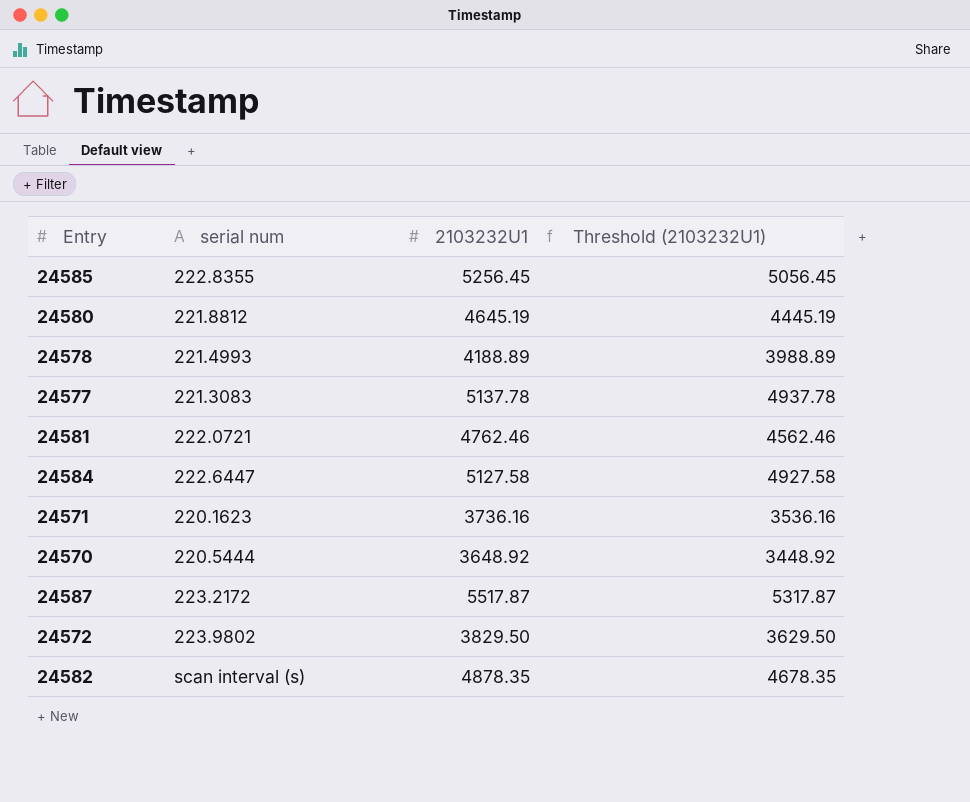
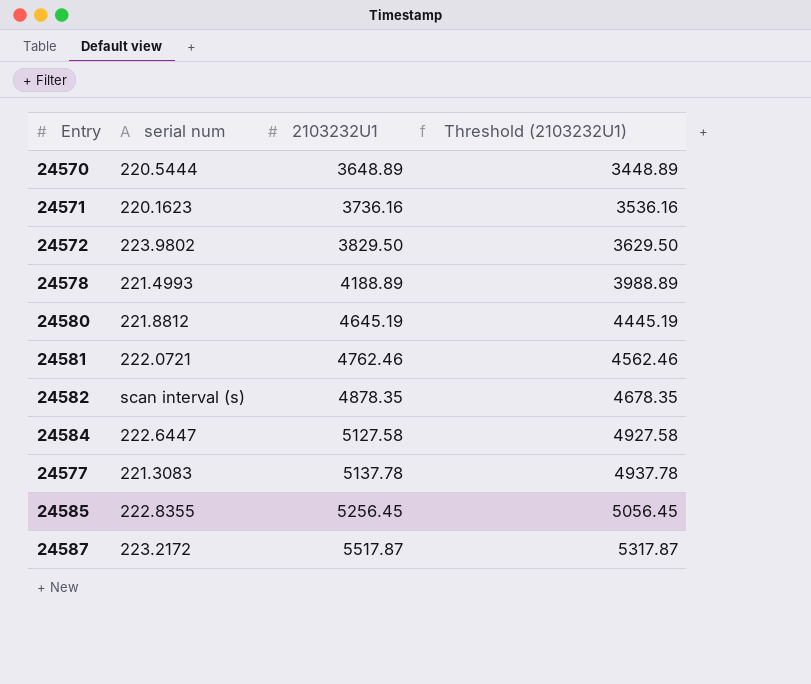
row order: none -> 2103232U1 ascending
24570 | 2103232U1: 3648.92 -> 3648.89
24570 | Threshold (2103232U1): 3448.92 -> 3448.89

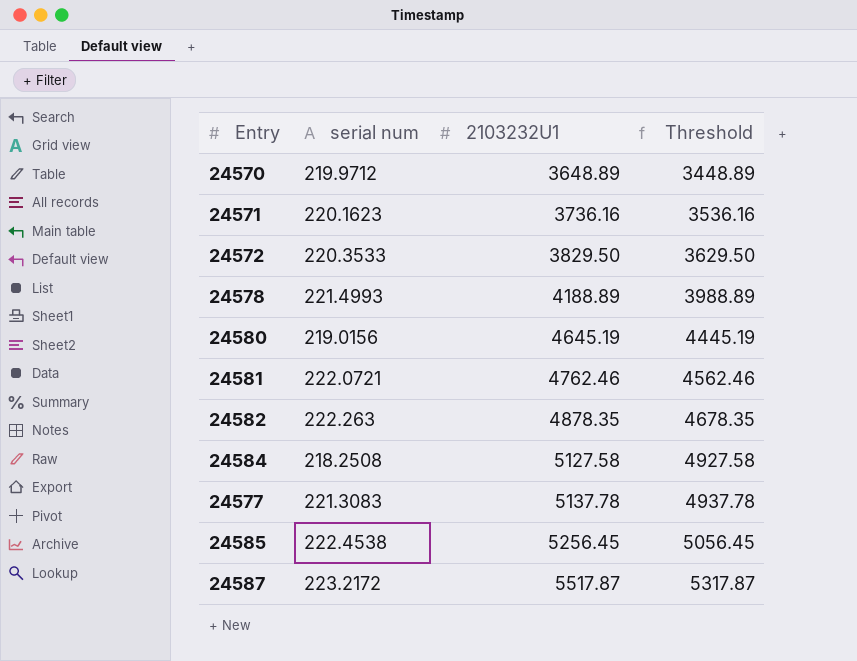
column name: Threshold (2103232U1) -> Threshold
24570 | serial num: 220.5444 -> 219.9712
24572 | serial num: 223.9802 -> 220.3533
24580 | serial num: 221.8812 -> 219.0156
24582 | serial num: scan interval (s) -> 222.263
24584 | serial num: 222.6447 -> 218.2508
24585 | serial num: 222.8355 -> 222.4538

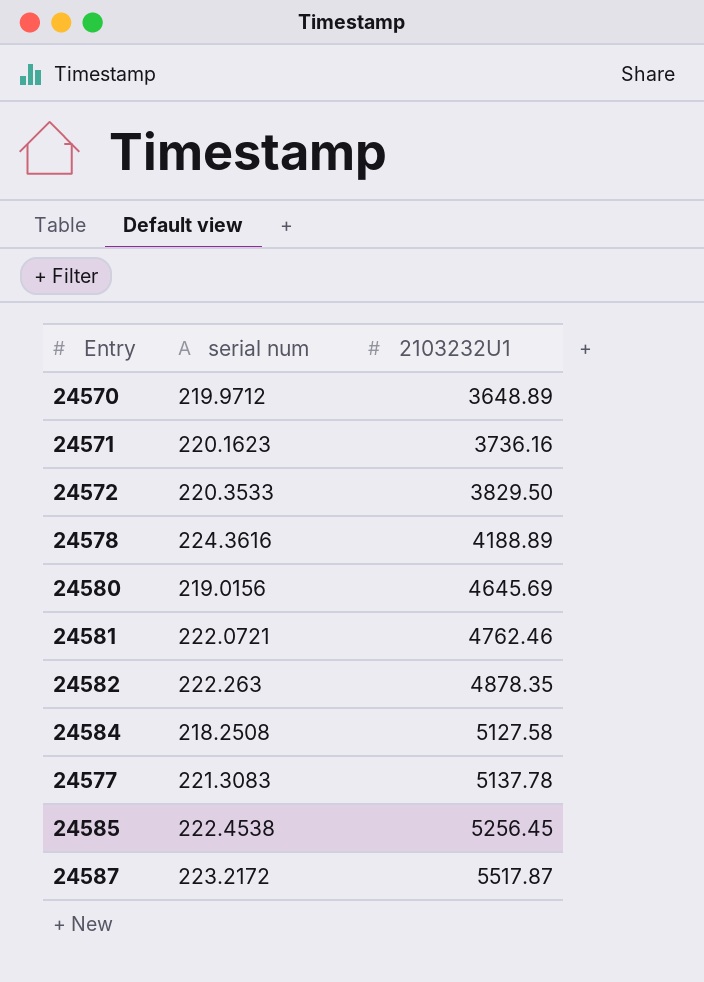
column Threshold | formula: [2103232U1] - 200 -> none
24578 | serial num: 221.4993 -> 224.3616
24580 | 2103232U1: 4645.19 -> 4645.69

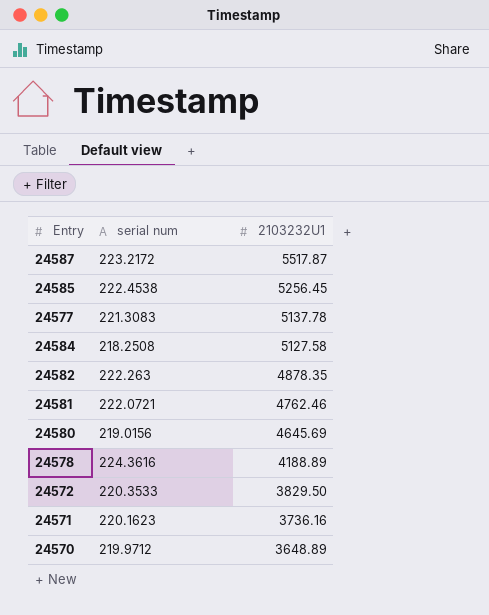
row order: 2103232U1 ascending -> 2103232U1 descending

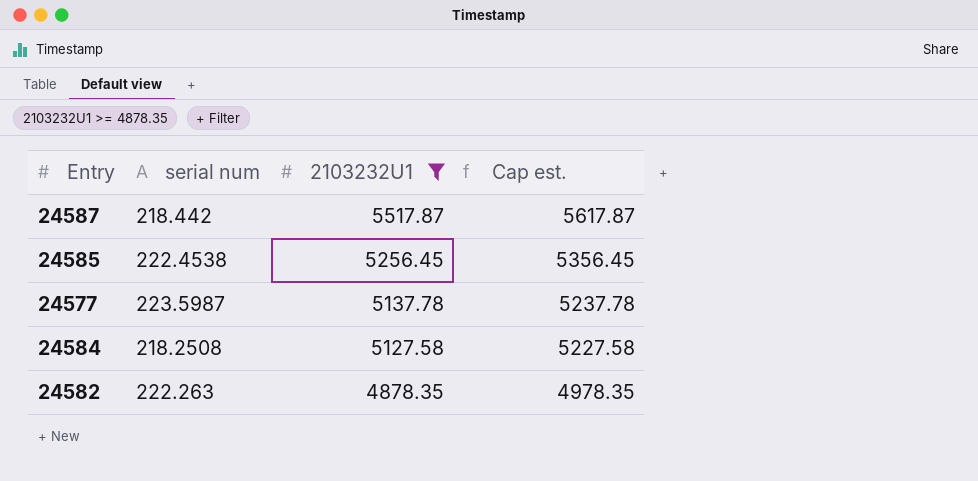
filter: none -> 2103232U1 >= 4878.35
column Cap est. | formula: none -> [2103232U1] + 100
24587 | serial num: 223.2172 -> 218.442
24577 | serial num: 221.3083 -> 223.5987

